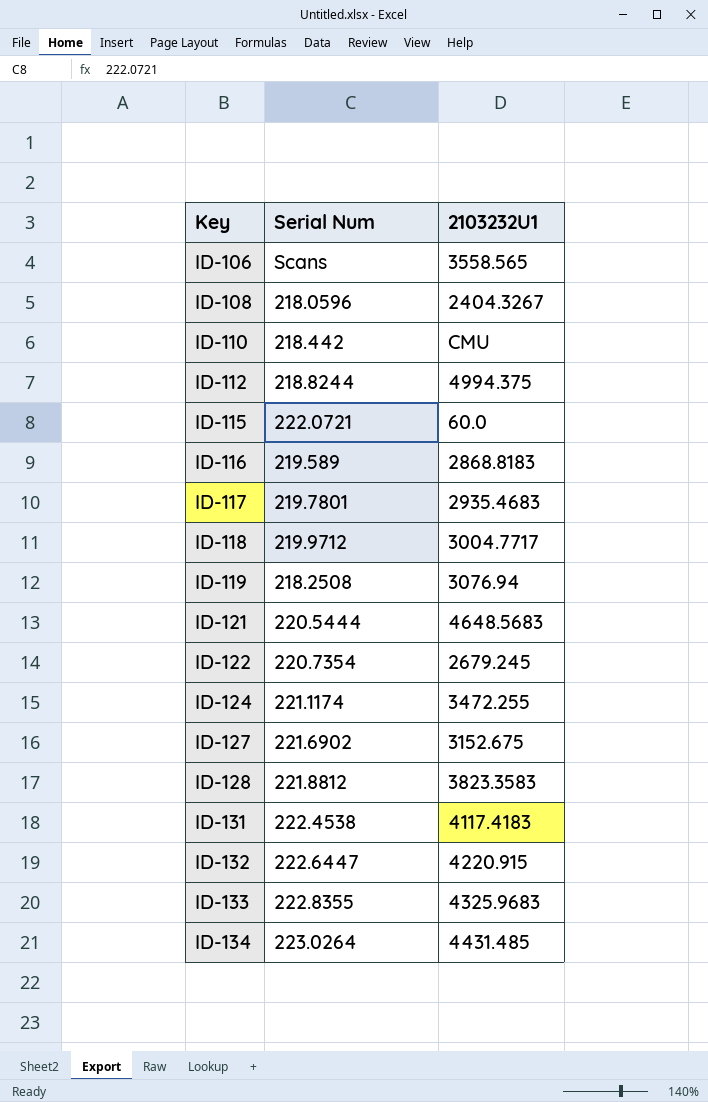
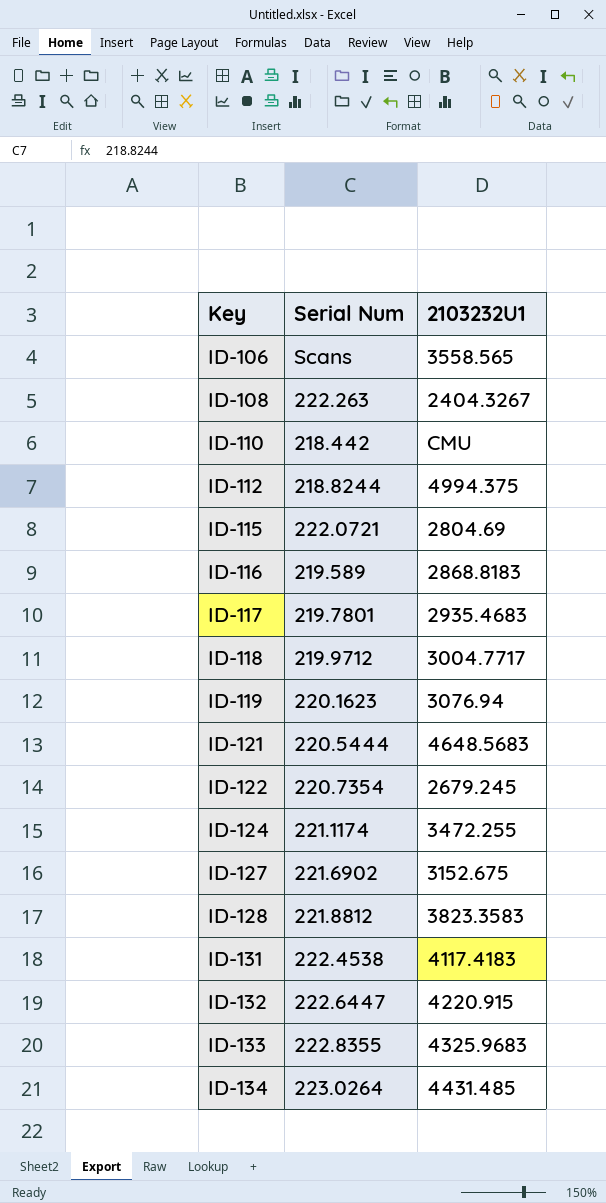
ID-108 | Serial Num: 218.0596 -> 222.263
ID-115 | 2103232U1: 60.0 -> 2804.69
ID-119 | Serial Num: 218.2508 -> 220.1623

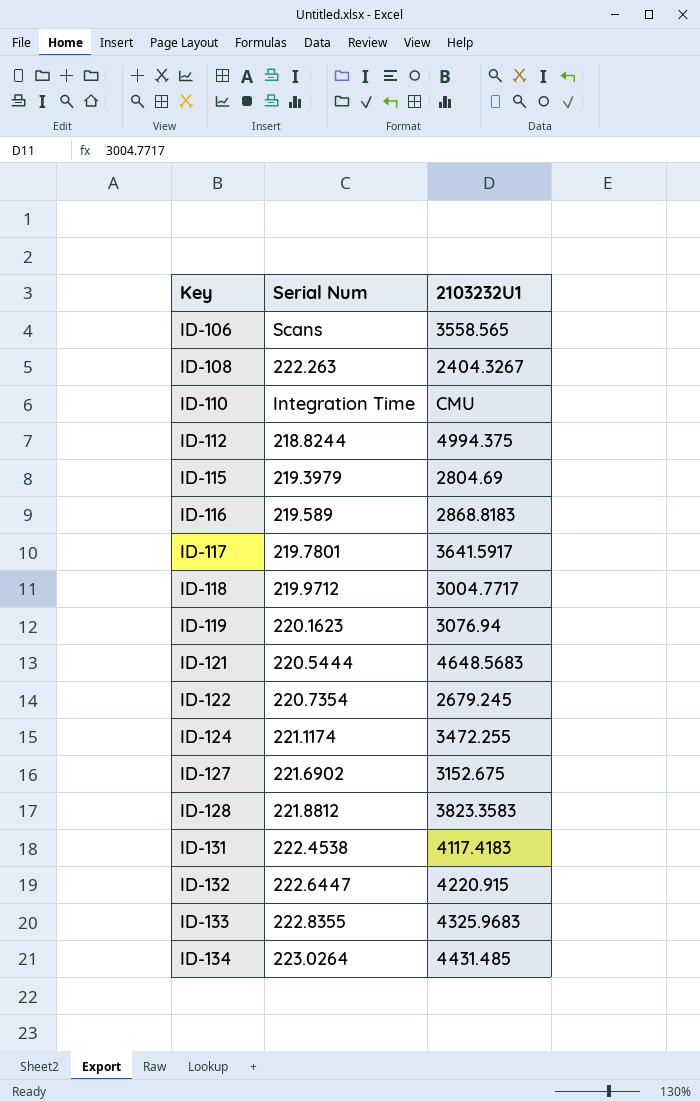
ID-110 | Serial Num: 218.442 -> Integration Time
ID-115 | Serial Num: 222.0721 -> 219.3979
ID-117 | 2103232U1: 2935.4683 -> 3641.5917

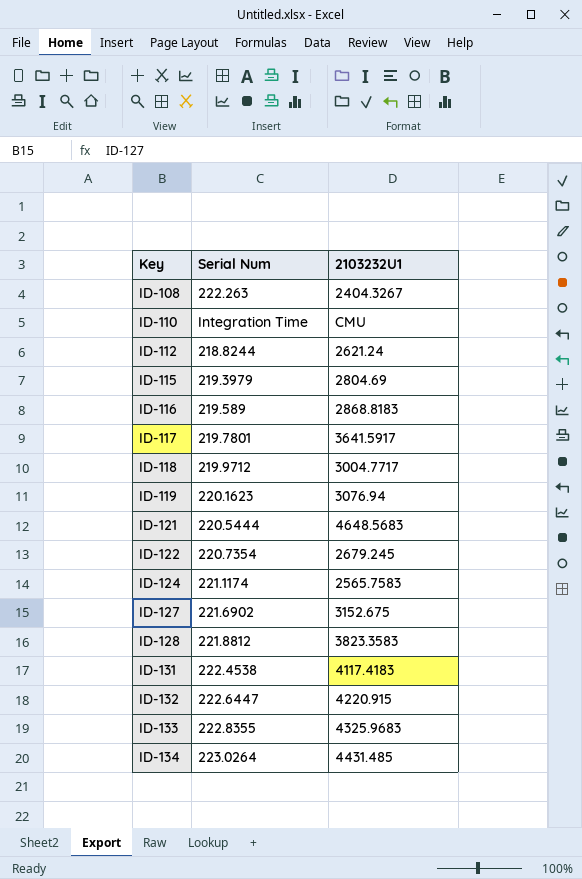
row ID-106: Scans | 3558.565 -> none
ID-112 | 2103232U1: 4994.375 -> 2621.24
ID-124 | 2103232U1: 3472.255 -> 2565.7583

